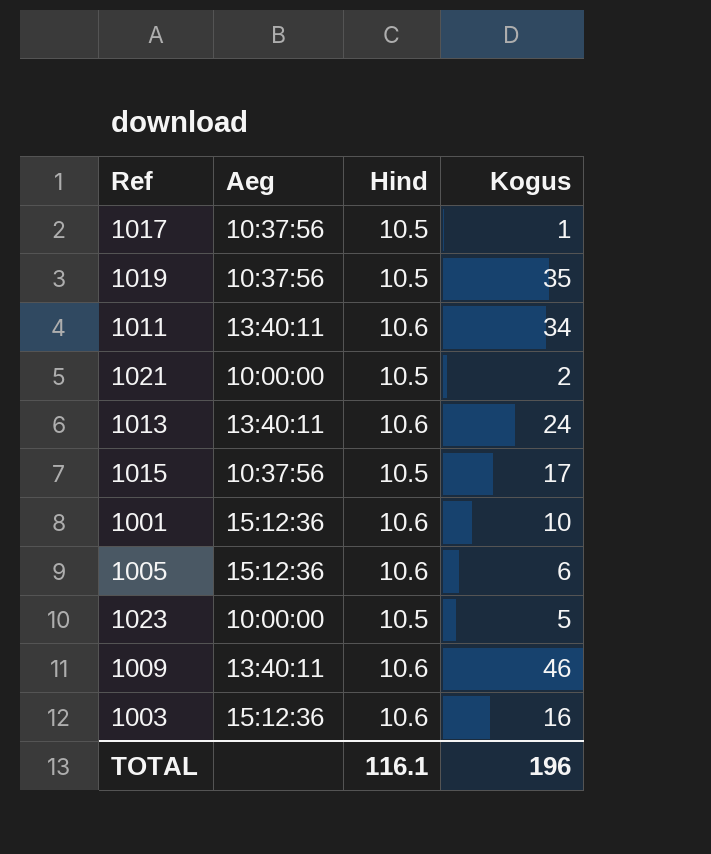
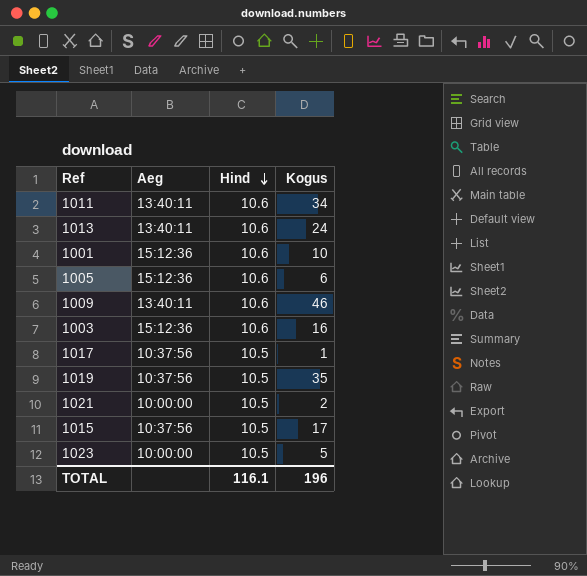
row order: none -> Hind descending

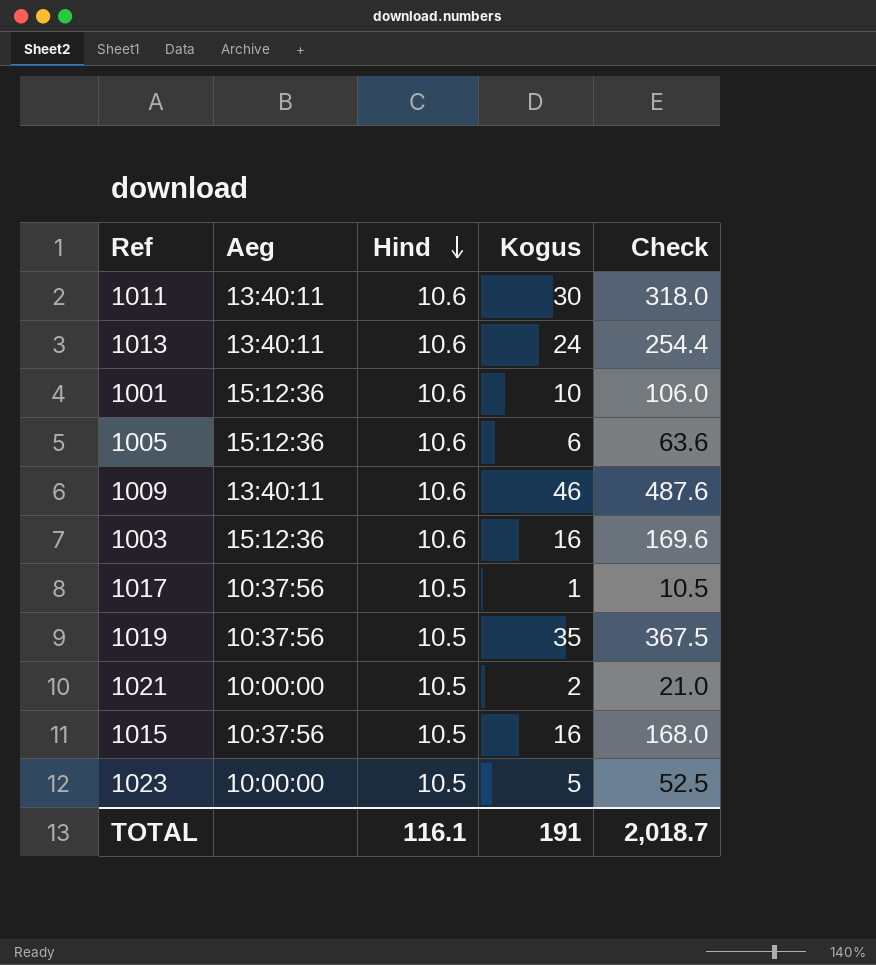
column Check | formula: none -> [Hind] * [Kogus]
1011 | Kogus: 34 -> 30
1015 | Kogus: 17 -> 16
TOTAL | Kogus: 196 -> 191

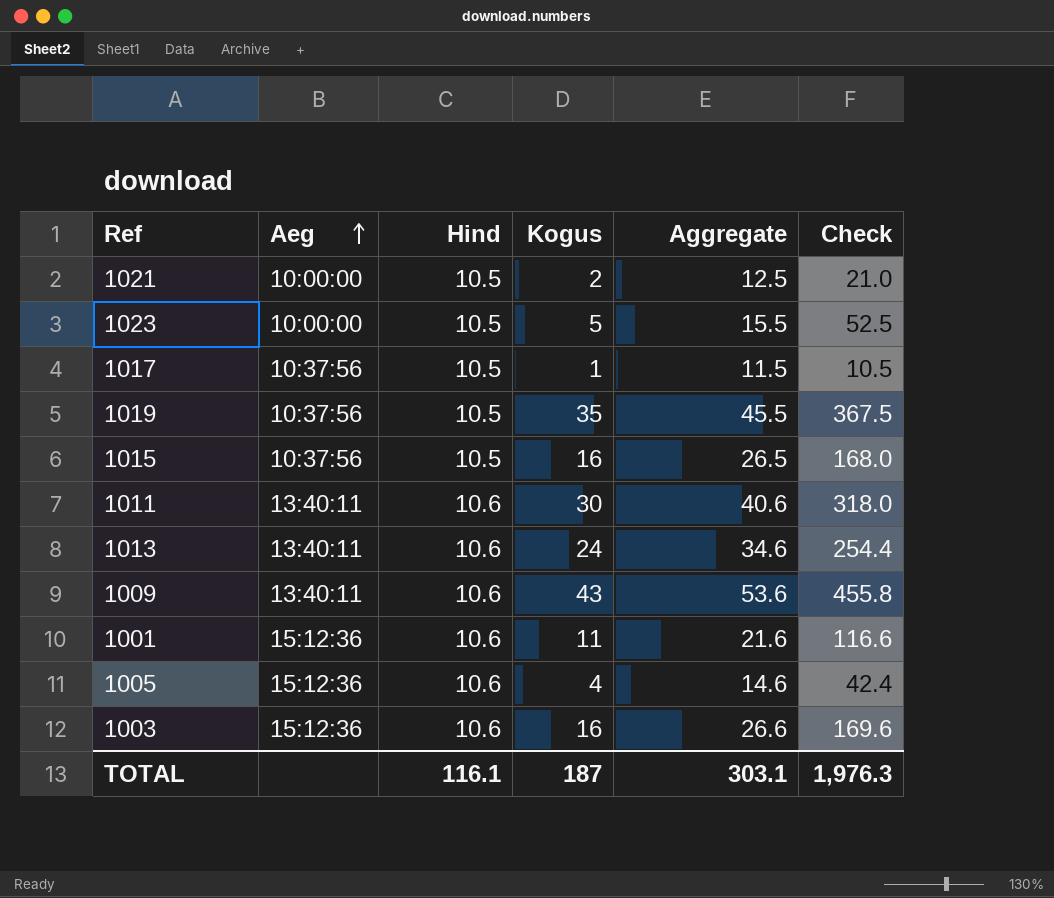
row order: Hind descending -> Aeg ascending
column Aggregate | formula: none -> [Hind] + [Kogus]
1009 | Kogus: 46 -> 43
1009 | Check: 487.6 -> 455.8
1001 | Kogus: 10 -> 11
1001 | Check: 106.0 -> 116.6
1005 | Kogus: 6 -> 4
1005 | Check: 63.6 -> 42.4
TOTAL | Kogus: 191 -> 187
TOTAL | Check: 2,018.7 -> 1,976.3

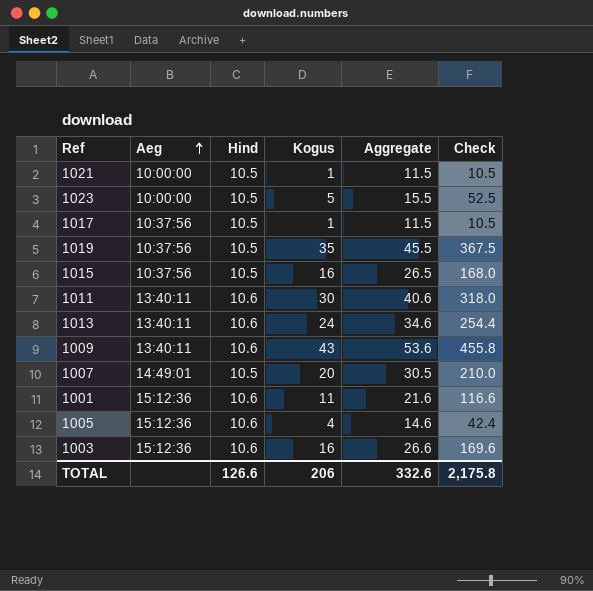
1021 | Kogus: 2 -> 1
1021 | Aggregate: 12.5 -> 11.5
1021 | Check: 21.0 -> 10.5
row 1007: none -> 14:49:01 | 10.5 | 20 | 30.5 | 210.0
TOTAL | Hind: 116.1 -> 126.6
TOTAL | Kogus: 187 -> 206
TOTAL | Aggregate: 303.1 -> 332.6
TOTAL | Check: 1,976.3 -> 2,175.8

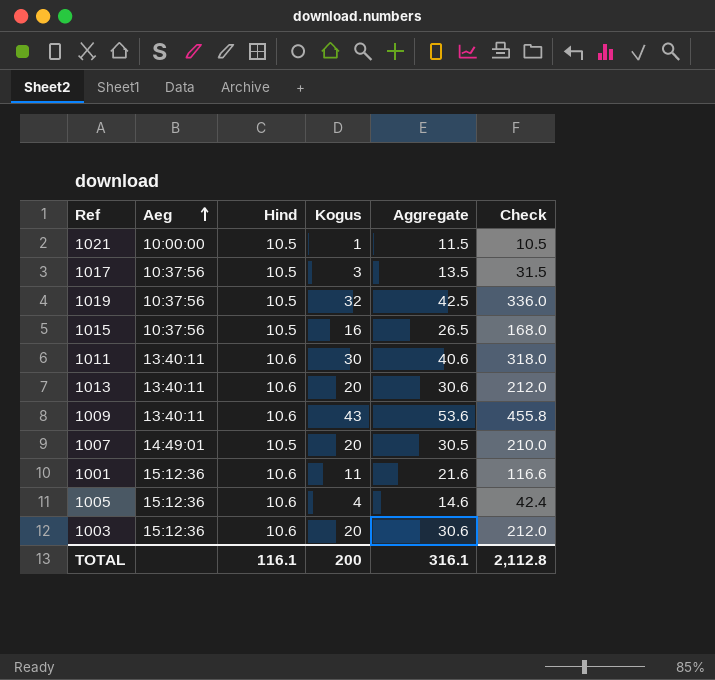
row 1023: 10:00:00 | 10.5 | 5 | 15.5 | 52.5 -> none
1017 | Kogus: 1 -> 3
1017 | Aggregate: 11.5 -> 13.5
1017 | Check: 10.5 -> 31.5
1019 | Kogus: 35 -> 32
1019 | Aggregate: 45.5 -> 42.5
1019 | Check: 367.5 -> 336.0
1013 | Kogus: 24 -> 20
1013 | Aggregate: 34.6 -> 30.6
1013 | Check: 254.4 -> 212.0
1003 | Kogus: 16 -> 20
1003 | Aggregate: 26.6 -> 30.6
1003 | Check: 169.6 -> 212.0
TOTAL | Hind: 126.6 -> 116.1
TOTAL | Kogus: 206 -> 200
TOTAL | Aggregate: 332.6 -> 316.1
TOTAL | Check: 2,175.8 -> 2,112.8

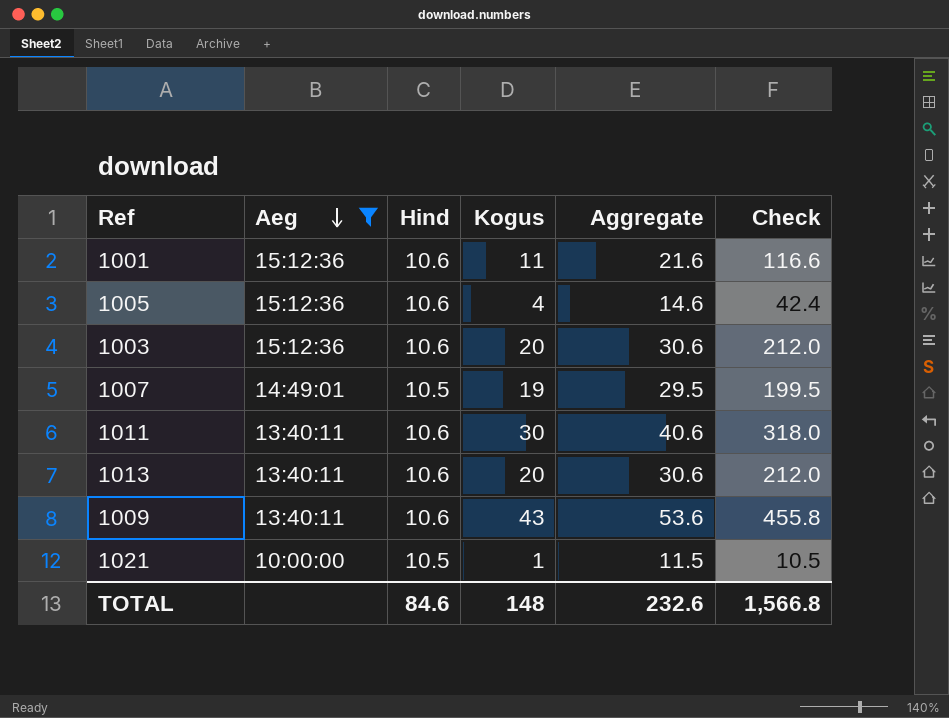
filter: none -> Aeg != 10:37:56
row order: Aeg ascending -> Aeg descending
1007 | Kogus: 20 -> 19
1007 | Aggregate: 30.5 -> 29.5
1007 | Check: 210.0 -> 199.5
TOTAL | Hind: 116.1 -> 84.6
TOTAL | Kogus: 200 -> 148
TOTAL | Aggregate: 316.1 -> 232.6
TOTAL | Check: 2,112.8 -> 1,566.8

